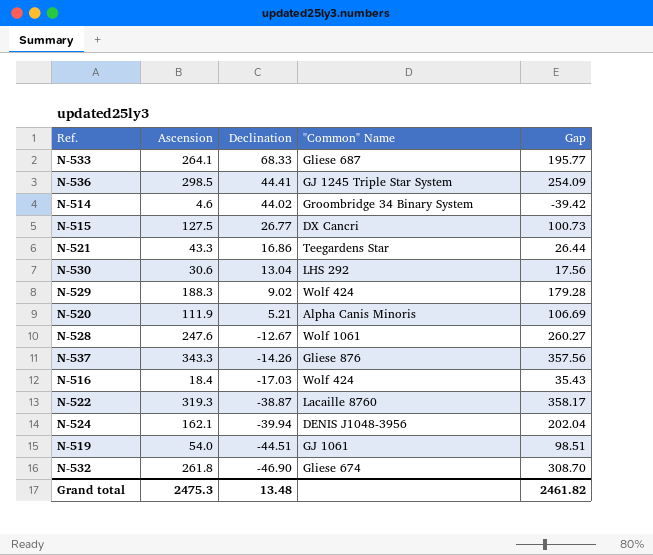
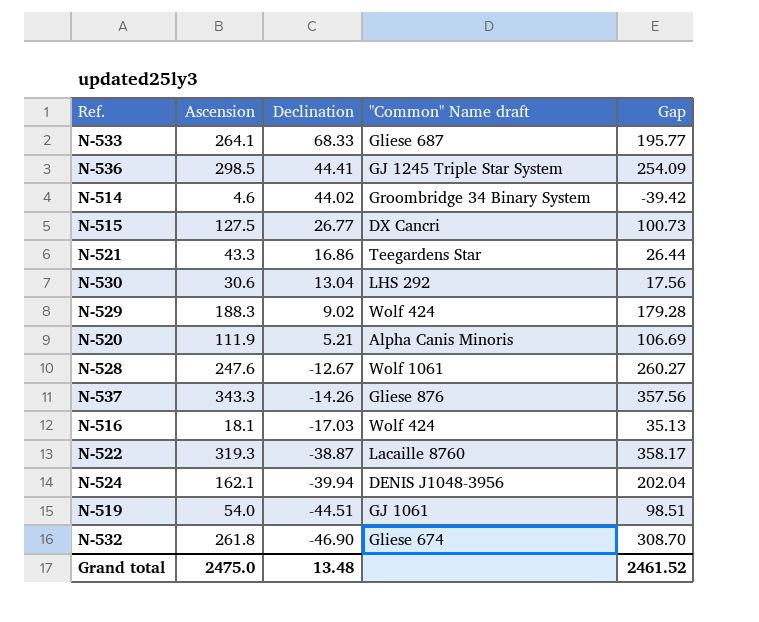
column name: "Common" Name -> "Common" Name draft
N-516 | Ascension: 18.4 -> 18.1
N-516 | Gap: 35.43 -> 35.13
Grand total | Ascension: 2475.3 -> 2475.0
Grand total | Gap: 2461.82 -> 2461.52

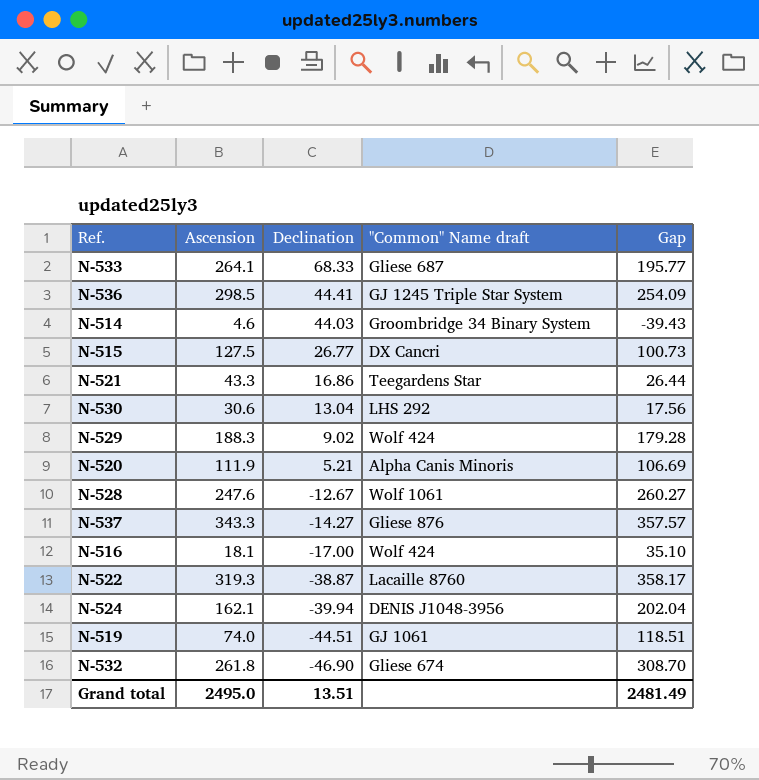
N-514 | Declination: 44.02 -> 44.03
N-514 | Gap: -39.42 -> -39.43
N-537 | Declination: -14.26 -> -14.27
N-537 | Gap: 357.56 -> 357.57
N-516 | Declination: -17.03 -> -17.00
N-516 | Gap: 35.13 -> 35.10
N-519 | Ascension: 54.0 -> 74.0
N-519 | Gap: 98.51 -> 118.51
Grand total | Ascension: 2475.0 -> 2495.0
Grand total | Declination: 13.48 -> 13.51
Grand total | Gap: 2461.52 -> 2481.49

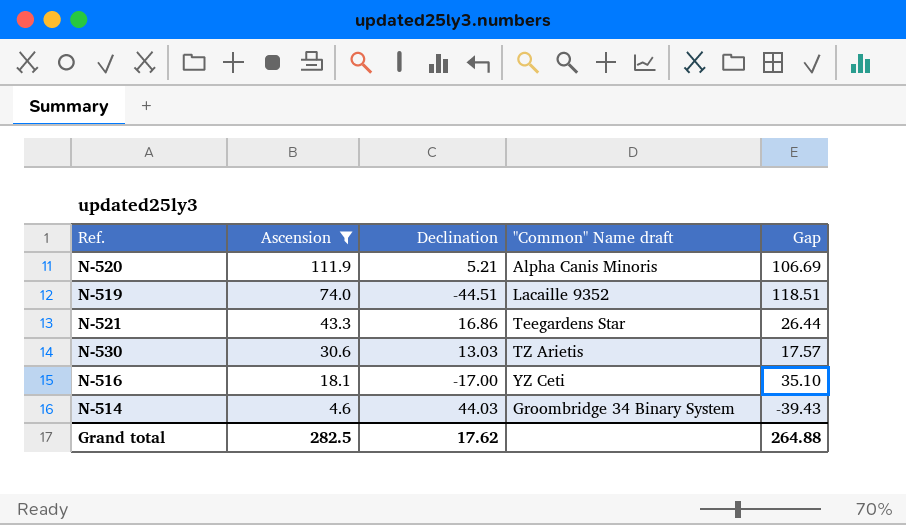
filter: none -> Ascension <= 111.9
row order: Declination descending -> Ascension descending
N-519 | "Common" Name draft: GJ 1061 -> Lacaille 9352
N-530 | Declination: 13.04 -> 13.03
N-530 | "Common" Name draft: LHS 292 -> TZ Arietis
N-530 | Gap: 17.56 -> 17.57
N-516 | "Common" Name draft: Wolf 424 -> YZ Ceti
Grand total | Ascension: 2495.0 -> 282.5
Grand total | Declination: 13.51 -> 17.62
Grand total | Gap: 2481.49 -> 264.88

